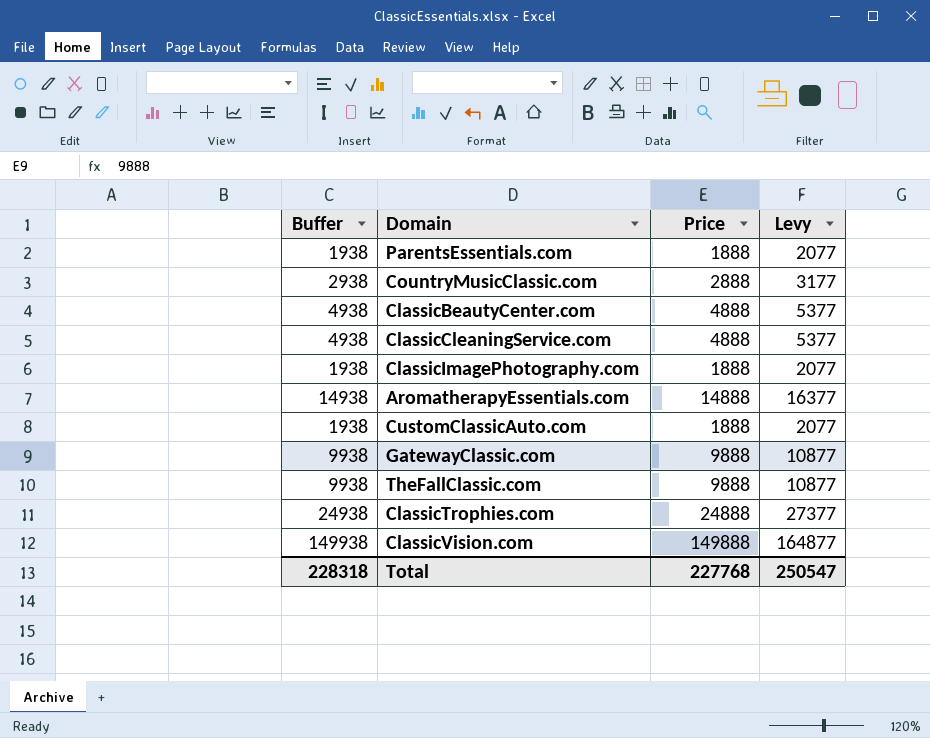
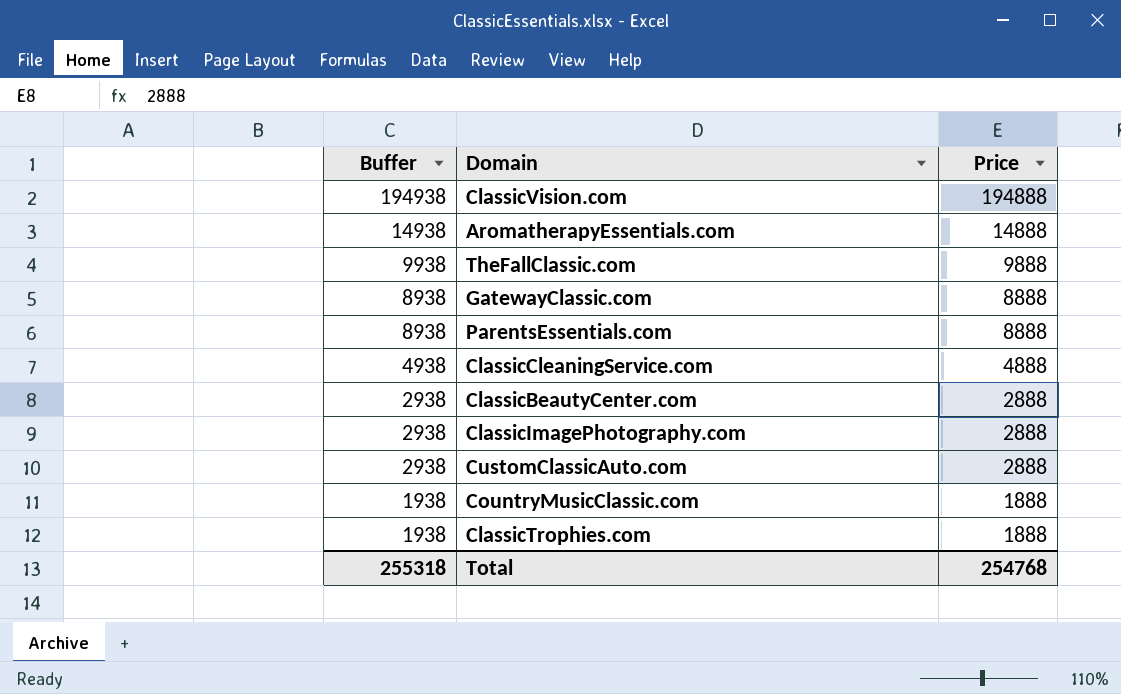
row order: none -> Buffer descending
column Levy | formula: [Price] * 1.1 -> none
ClassicVision.com | Buffer: 149938 -> 194938
ClassicVision.com | Price: 149888 -> 194888
GatewayClassic.com | Buffer: 9938 -> 8938
GatewayClassic.com | Price: 9888 -> 8888
ParentsEssentials.com | Buffer: 1938 -> 8938
ParentsEssentials.com | Price: 1888 -> 8888
ClassicBeautyCenter.com | Buffer: 4938 -> 2938
ClassicBeautyCenter.com | Price: 4888 -> 2888
ClassicImagePhotography.com | Buffer: 1938 -> 2938
ClassicImagePhotography.com | Price: 1888 -> 2888
CustomClassicAuto.com | Buffer: 1938 -> 2938
CustomClassicAuto.com | Price: 1888 -> 2888
CountryMusicClassic.com | Buffer: 2938 -> 1938
CountryMusicClassic.com | Price: 2888 -> 1888
ClassicTrophies.com | Buffer: 24938 -> 1938
ClassicTrophies.com | Price: 24888 -> 1888
Total | Buffer: 228318 -> 255318
Total | Price: 227768 -> 254768

